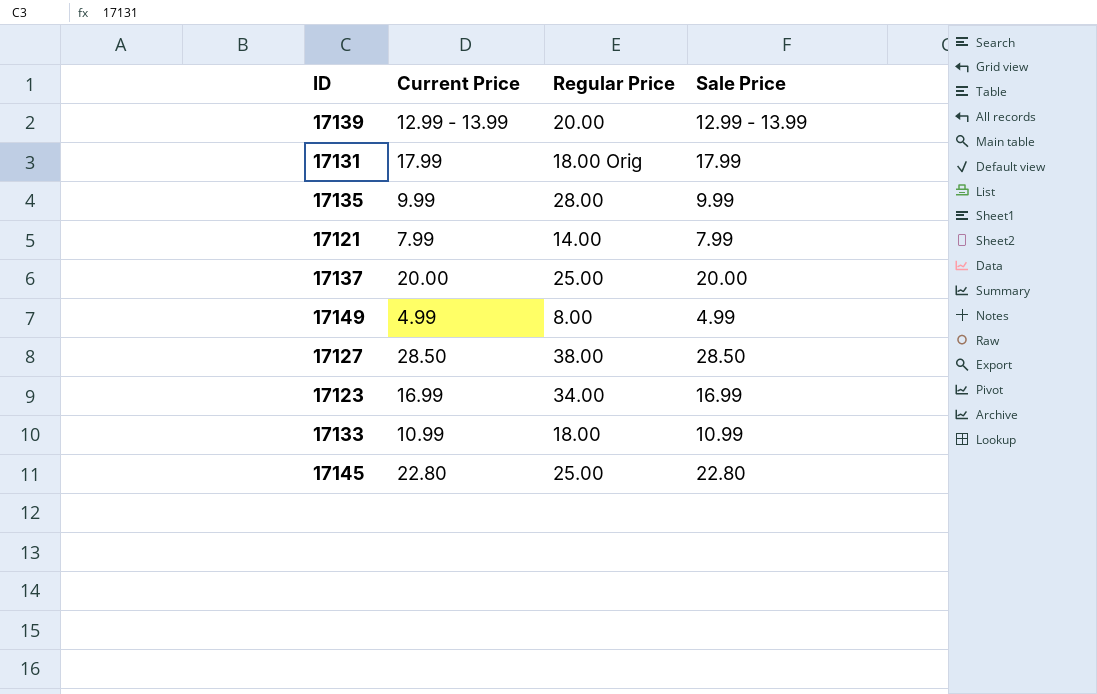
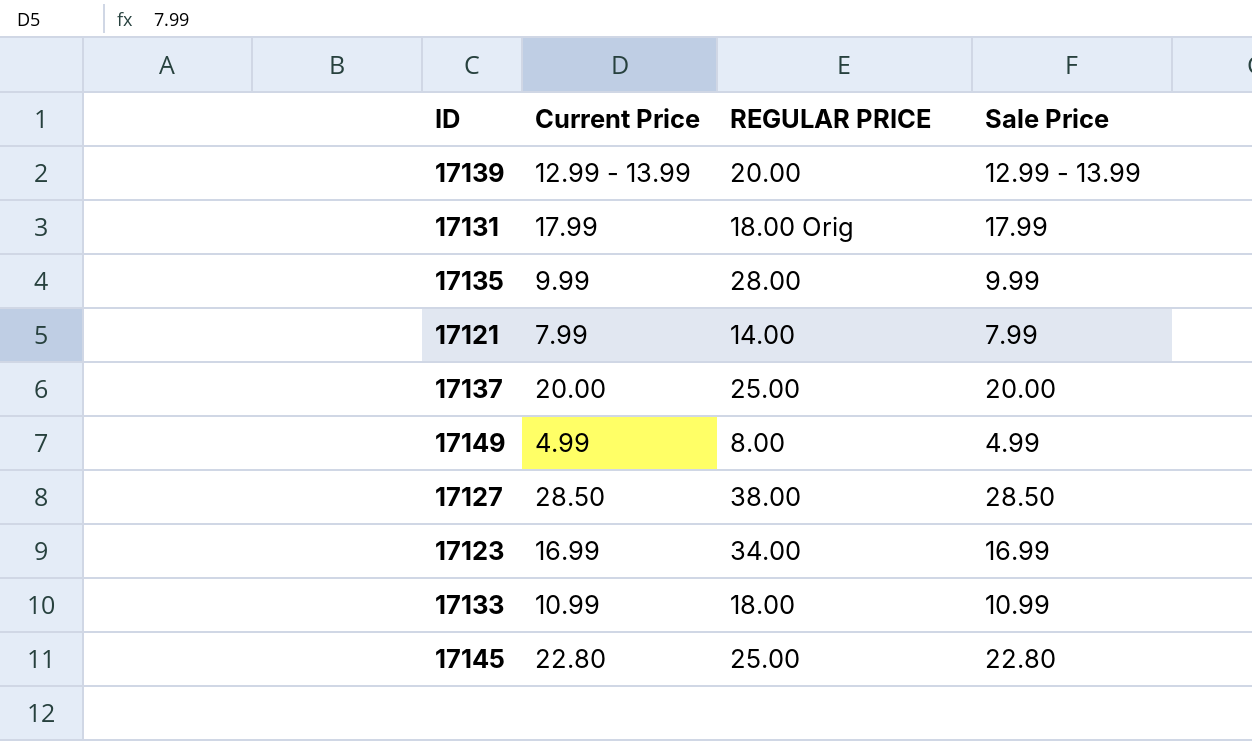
column name: Regular Price -> REGULAR PRICE

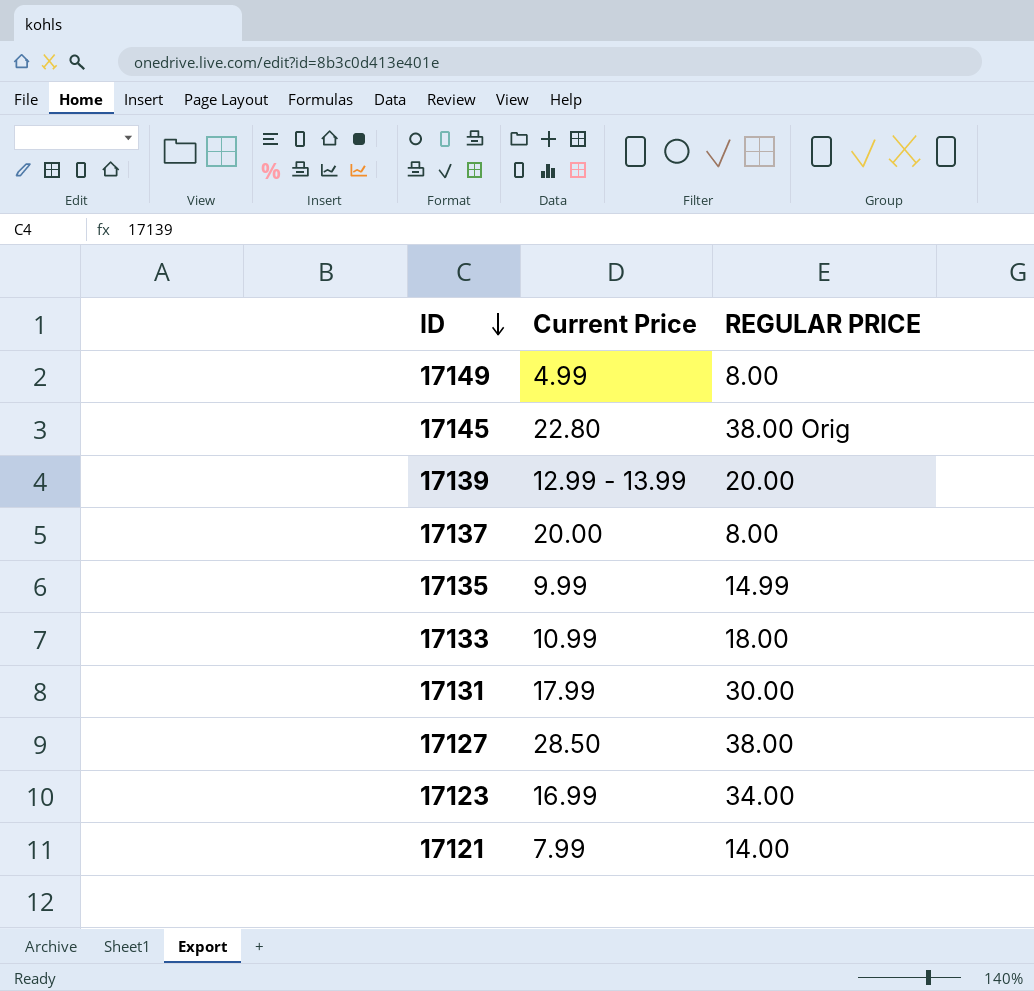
row order: none -> ID descending
column Sale Price | position: 4 -> none
17145 | REGULAR PRICE: 25.00 -> 38.00 Orig
17137 | REGULAR PRICE: 25.00 -> 8.00
17135 | REGULAR PRICE: 28.00 -> 14.99
17131 | REGULAR PRICE: 18.00 Orig -> 30.00

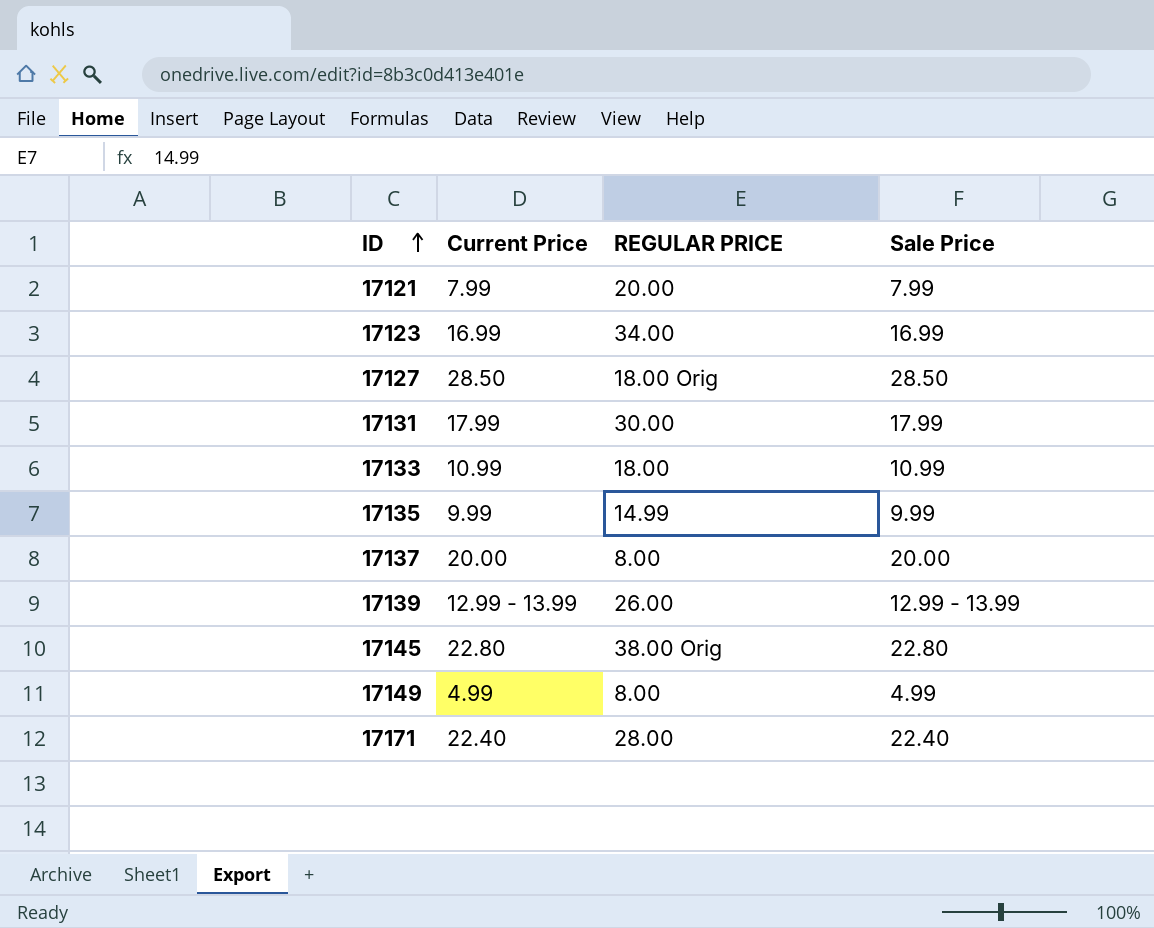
row order: ID descending -> ID ascending
column Sale Price | position: none -> 4
17121 | REGULAR PRICE: 14.00 -> 20.00
17127 | REGULAR PRICE: 38.00 -> 18.00 Orig
17139 | REGULAR PRICE: 20.00 -> 26.00
row 17171: none -> 22.40 | 28.00 | 22.40

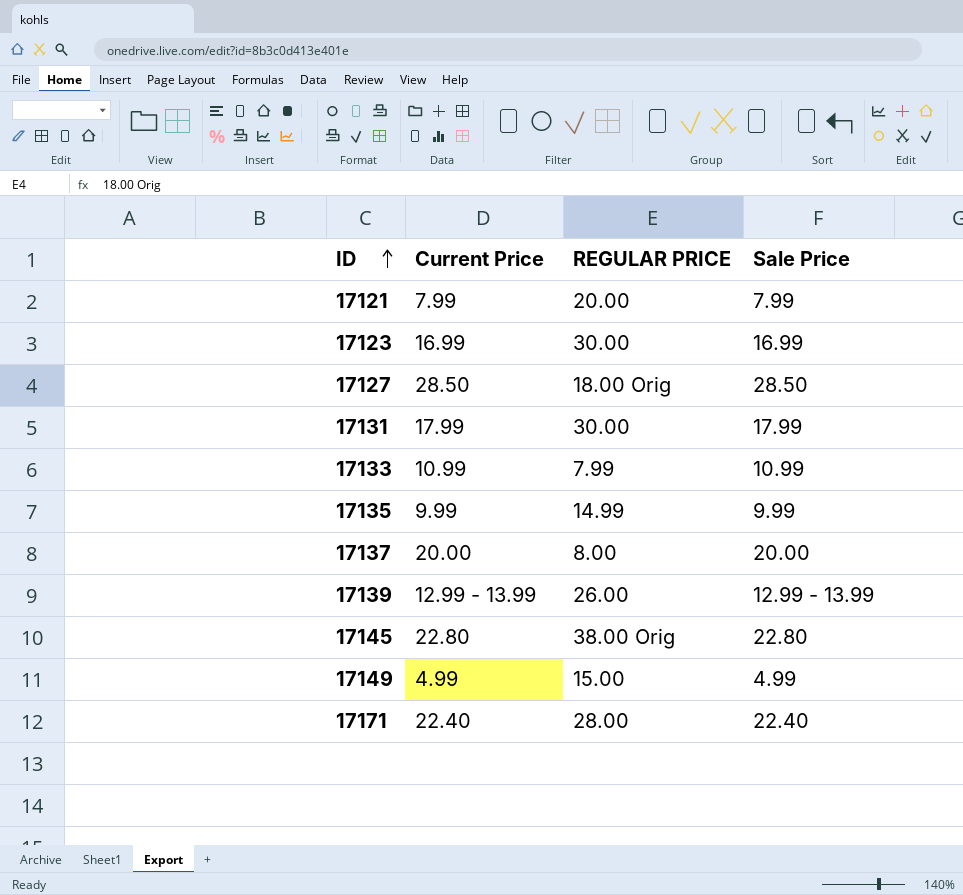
17123 | REGULAR PRICE: 34.00 -> 30.00
17133 | REGULAR PRICE: 18.00 -> 7.99
17149 | REGULAR PRICE: 8.00 -> 15.00

